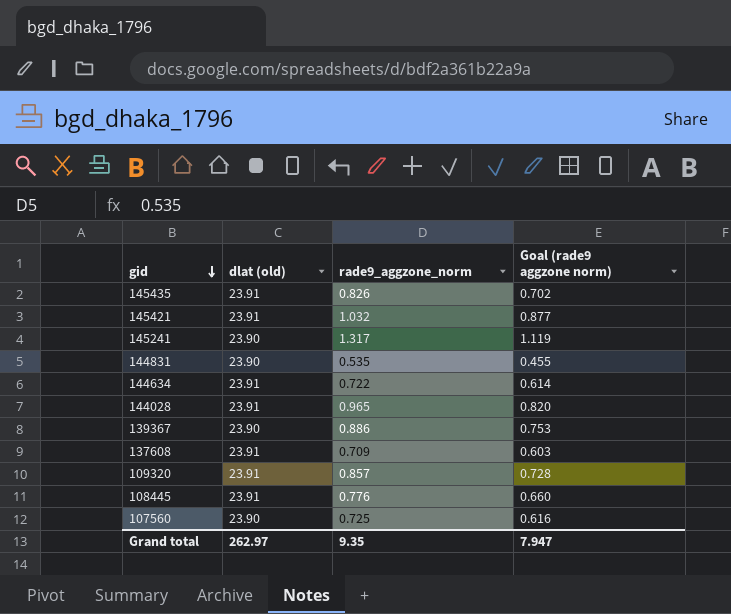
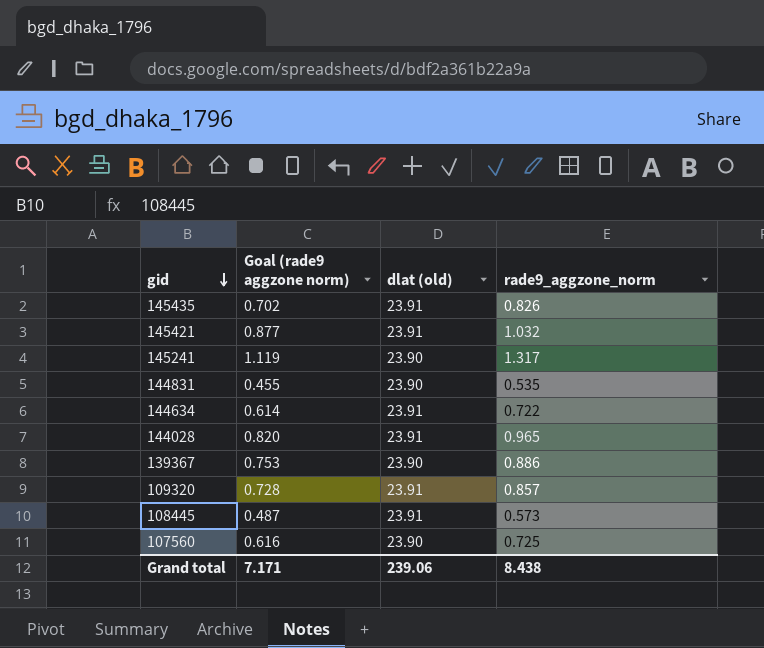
column Goal (rade9 aggzone norm) | position: 4 -> 2
row 137608: 23.91 | 0.709 | 0.603 -> none
108445 | Goal (rade9 aggzone norm): 0.660 -> 0.487
108445 | rade9_aggzone_norm: 0.776 -> 0.573
Grand total | Goal (rade9 aggzone norm): 7.947 -> 7.171
Grand total | dlat (old): 262.97 -> 239.06
Grand total | rade9_aggzone_norm: 9.35 -> 8.438

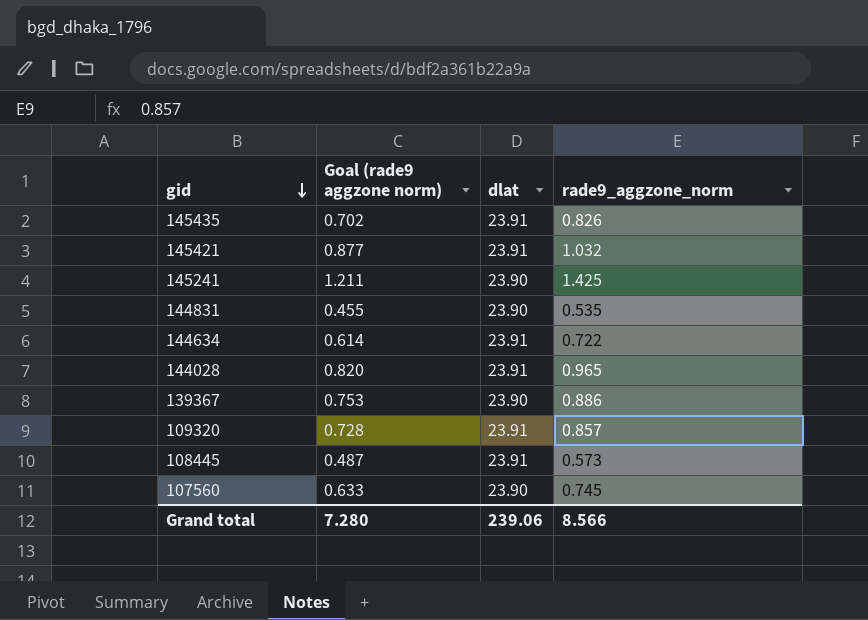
column name: dlat (old) -> dlat
145241 | Goal (rade9 aggzone norm): 1.119 -> 1.211
145241 | rade9_aggzone_norm: 1.317 -> 1.425
107560 | Goal (rade9 aggzone norm): 0.616 -> 0.633
107560 | rade9_aggzone_norm: 0.725 -> 0.745
Grand total | Goal (rade9 aggzone norm): 7.171 -> 7.280
Grand total | rade9_aggzone_norm: 8.438 -> 8.566

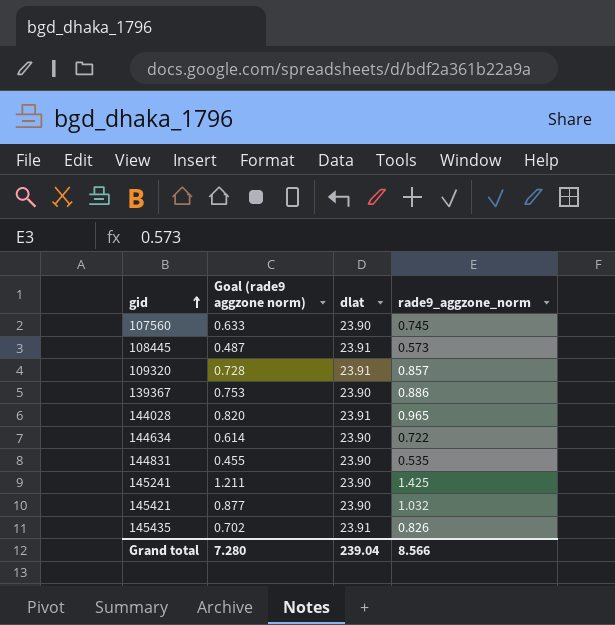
row order: gid descending -> gid ascending
144634 | dlat: 23.91 -> 23.90
145421 | dlat: 23.91 -> 23.90
Grand total | dlat: 239.06 -> 239.04

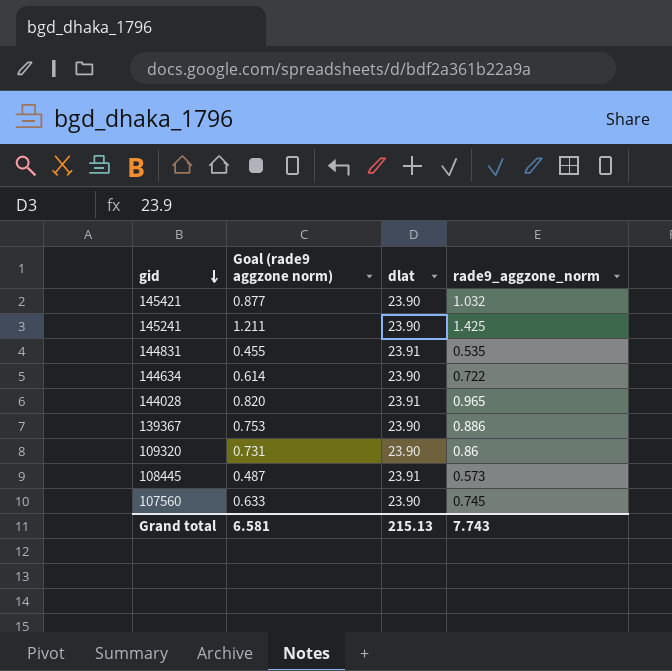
row order: gid ascending -> gid descending
row 145435: 0.702 | 23.91 | 0.826 -> none
144831 | dlat: 23.90 -> 23.91
109320 | Goal (rade9 aggzone norm): 0.728 -> 0.731
109320 | dlat: 23.91 -> 23.90
109320 | rade9_aggzone_norm: 0.857 -> 0.86
Grand total | Goal (rade9 aggzone norm): 7.280 -> 6.581
Grand total | dlat: 239.04 -> 215.13
Grand total | rade9_aggzone_norm: 8.566 -> 7.743

